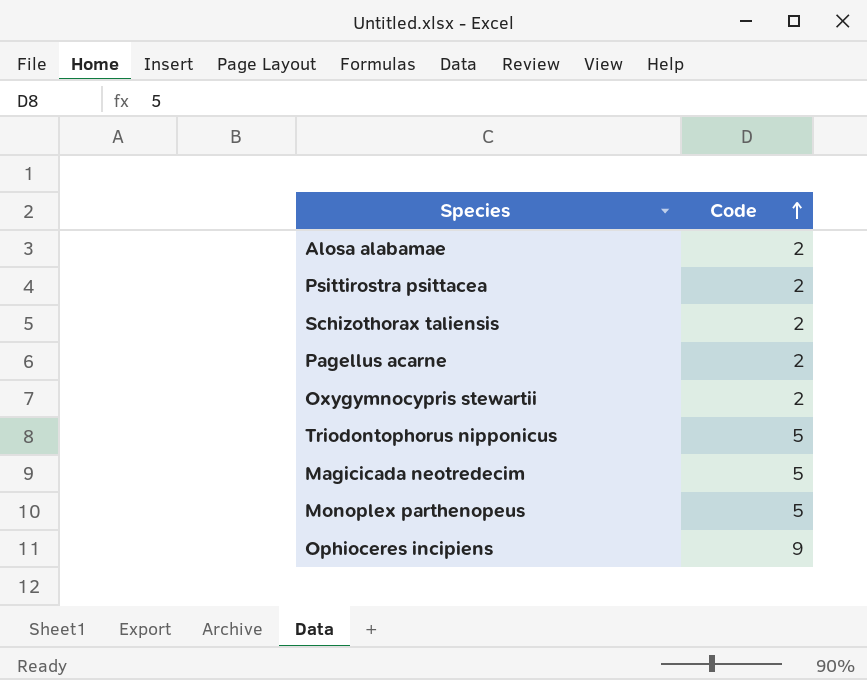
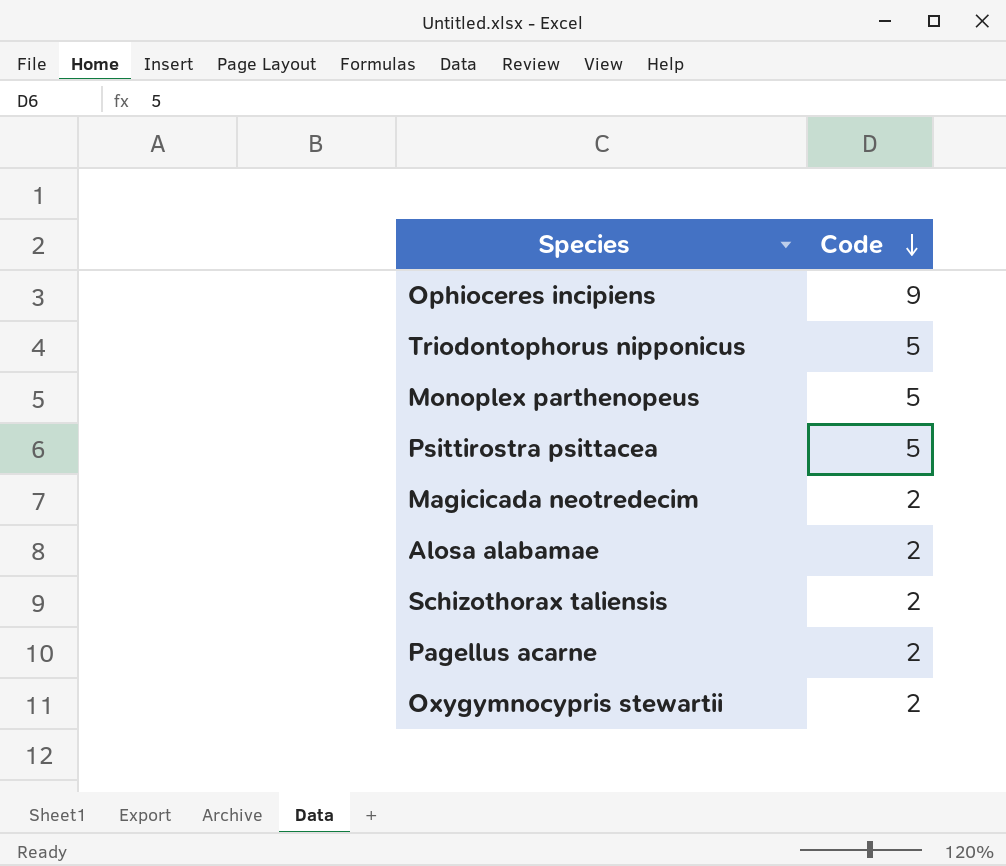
row order: Code ascending -> Code descending
Psittirostra psittacea | Code: 2 -> 5
Magicicada neotredecim | Code: 5 -> 2

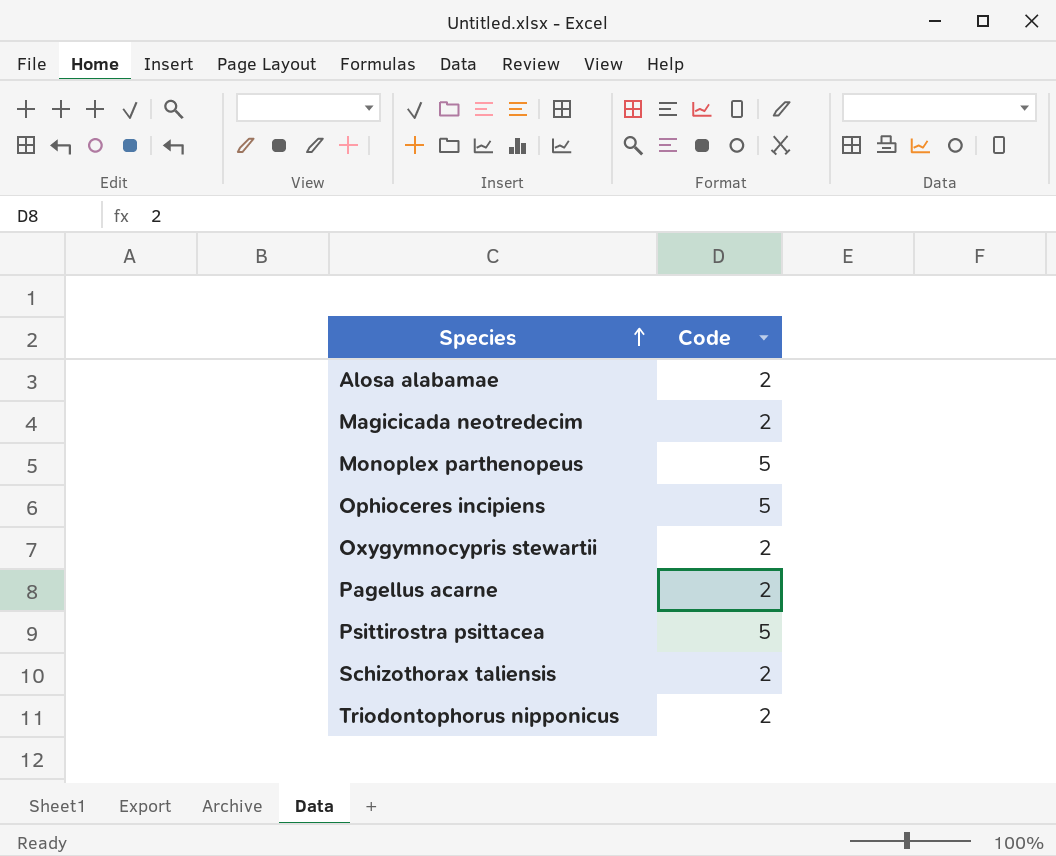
row order: Code descending -> Species ascending
Ophioceres incipiens | Code: 9 -> 5
Triodontophorus nipponicus | Code: 5 -> 2

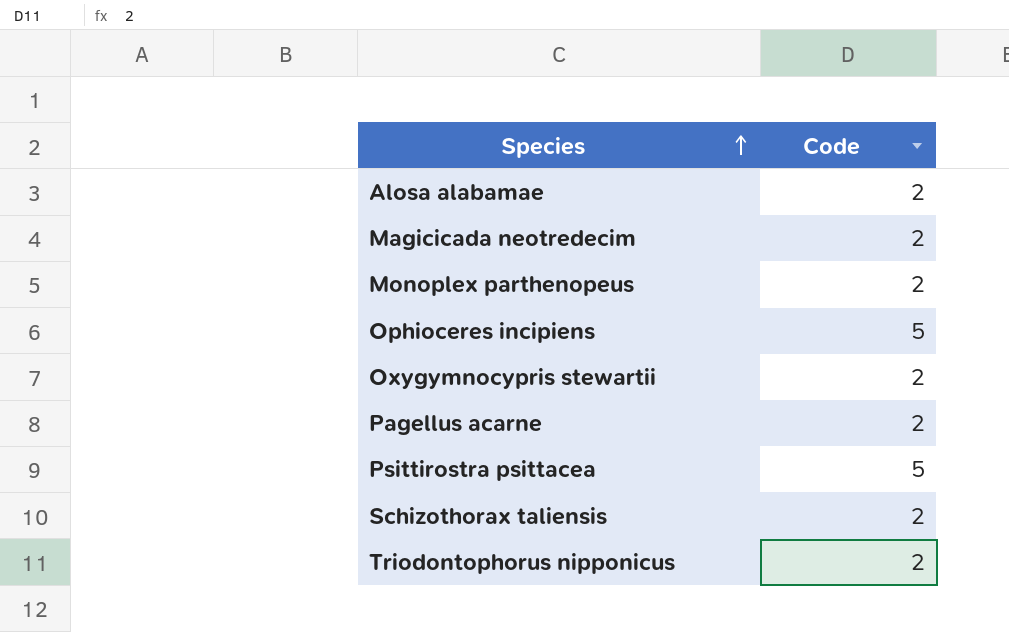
Monoplex parthenopeus | Code: 5 -> 2

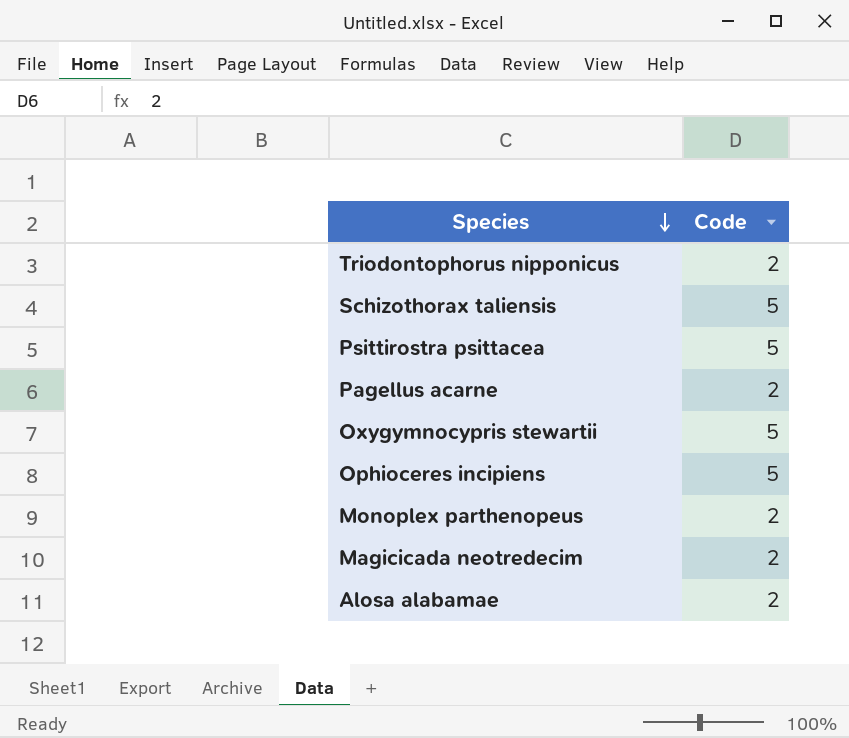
row order: Species ascending -> Species descending
Schizothorax taliensis | Code: 2 -> 5
Oxygymnocypris stewartii | Code: 2 -> 5

